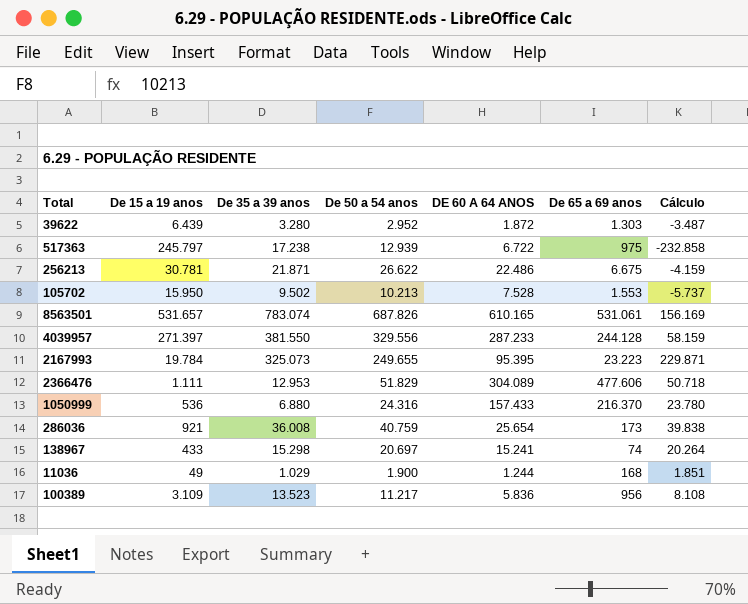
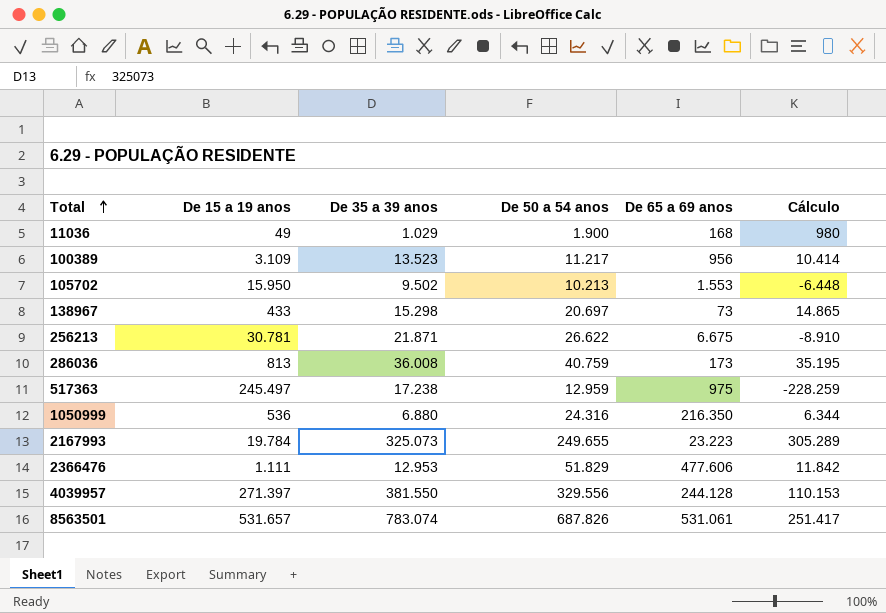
row order: none -> Total ascending
column DE 60 A 64 ANOS | position: 5 -> none
column Cálculo | formula: [De 50 a 54 anos] - [De 15 a 19 anos] -> [De 35 a 39 anos] - [De 15 a 19 anos]
row 39622: 6.439 | 3.280 | 2.952 | 1.872 | 1.303 | -3.487 -> none
138967 | De 65 a 69 anos: 74 -> 73
286036 | De 15 a 19 anos: 921 -> 813
517363 | De 15 a 19 anos: 245.797 -> 245.497
517363 | De 50 a 54 anos: 12.939 -> 12.959
1050999 | De 65 a 69 anos: 216.370 -> 216.350

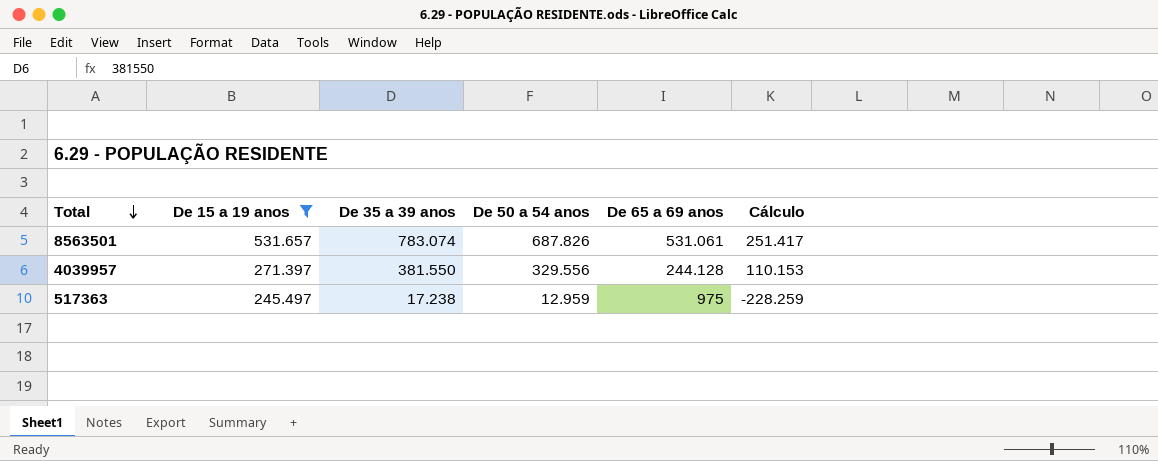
filter: none -> De 15 a 19 anos >= 245.497
row order: Total ascending -> Total descending

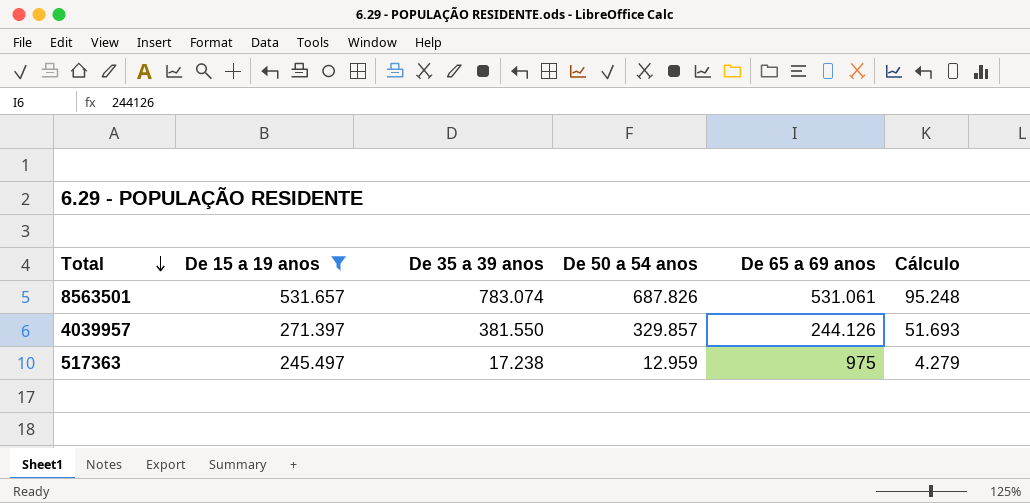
column Cálculo | formula: [De 35 a 39 anos] - [De 15 a 19 anos] -> [De 35 a 39 anos] - [De 50 a 54 anos]
4039957 | De 50 a 54 anos: 329.556 -> 329.857
4039957 | De 65 a 69 anos: 244.128 -> 244.126

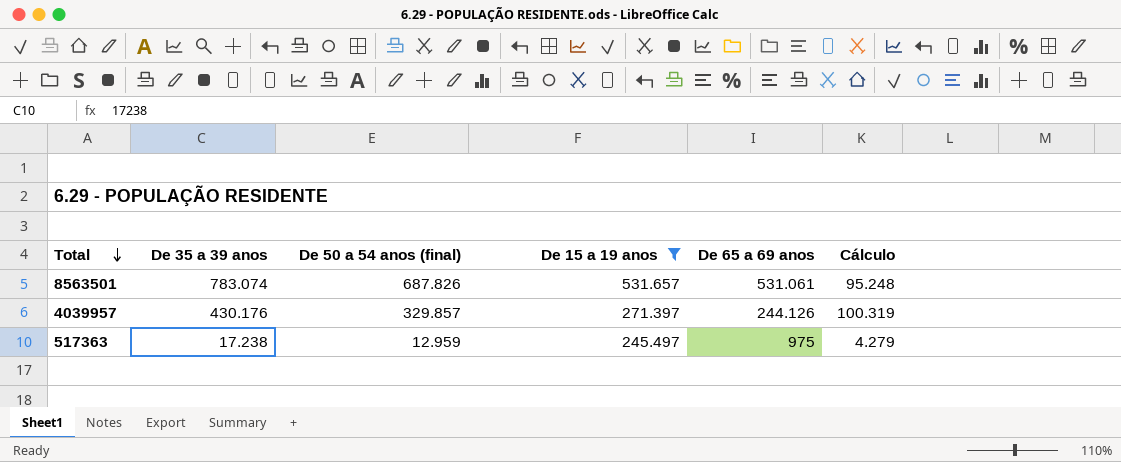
column name: De 50 a 54 anos -> De 50 a 54 anos (final)
column De 15 a 19 anos | position: 2 -> 4
4039957 | De 35 a 39 anos: 381.550 -> 430.176
4039957 | Cálculo: 51.693 -> 100.319

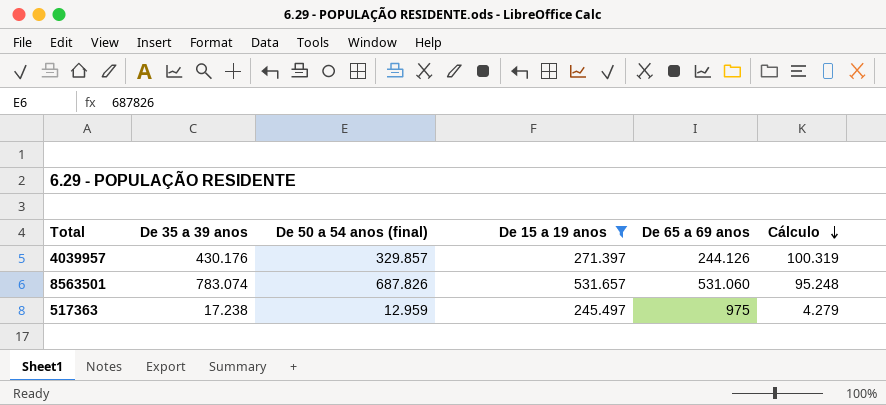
row order: Total descending -> Cálculo descending
8563501 | De 65 a 69 anos: 531.061 -> 531.060

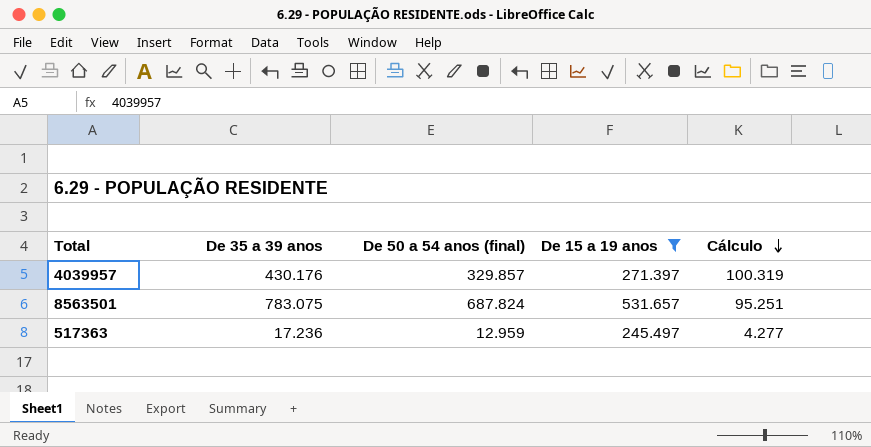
column De 65 a 69 anos | position: 5 -> none
8563501 | De 35 a 39 anos: 783.074 -> 783.075
8563501 | De 50 a 54 anos (final): 687.826 -> 687.824
8563501 | Cálculo: 95.248 -> 95.251
517363 | De 35 a 39 anos: 17.238 -> 17.236
517363 | Cálculo: 4.279 -> 4.277

